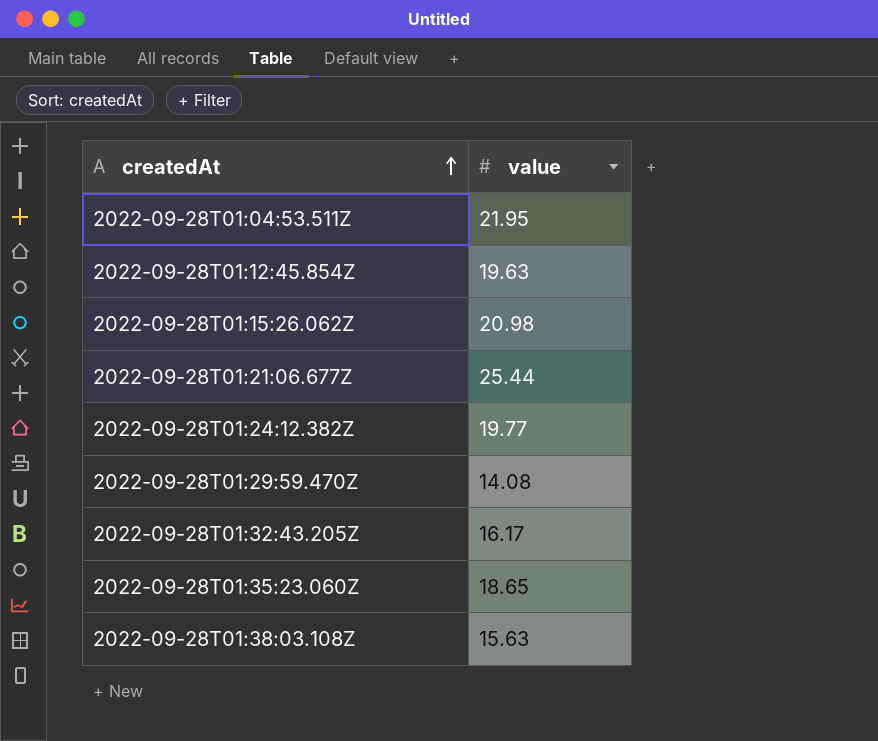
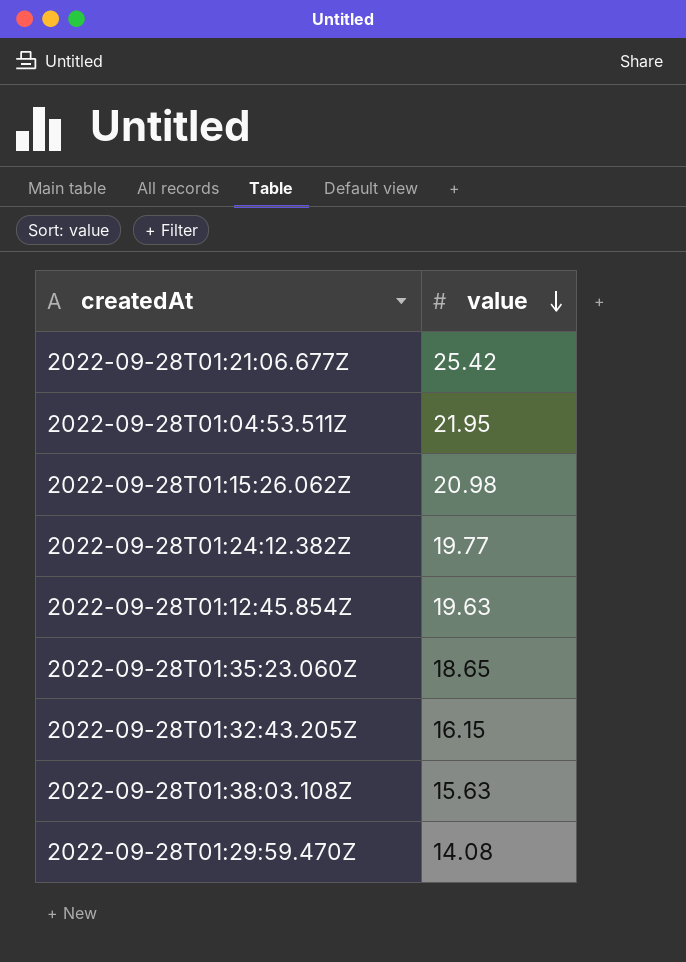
row order: createdAt ascending -> value descending
2022-09-28T01:21:06.677Z | value: 25.44 -> 25.42
2022-09-28T01:32:43.205Z | value: 16.17 -> 16.15

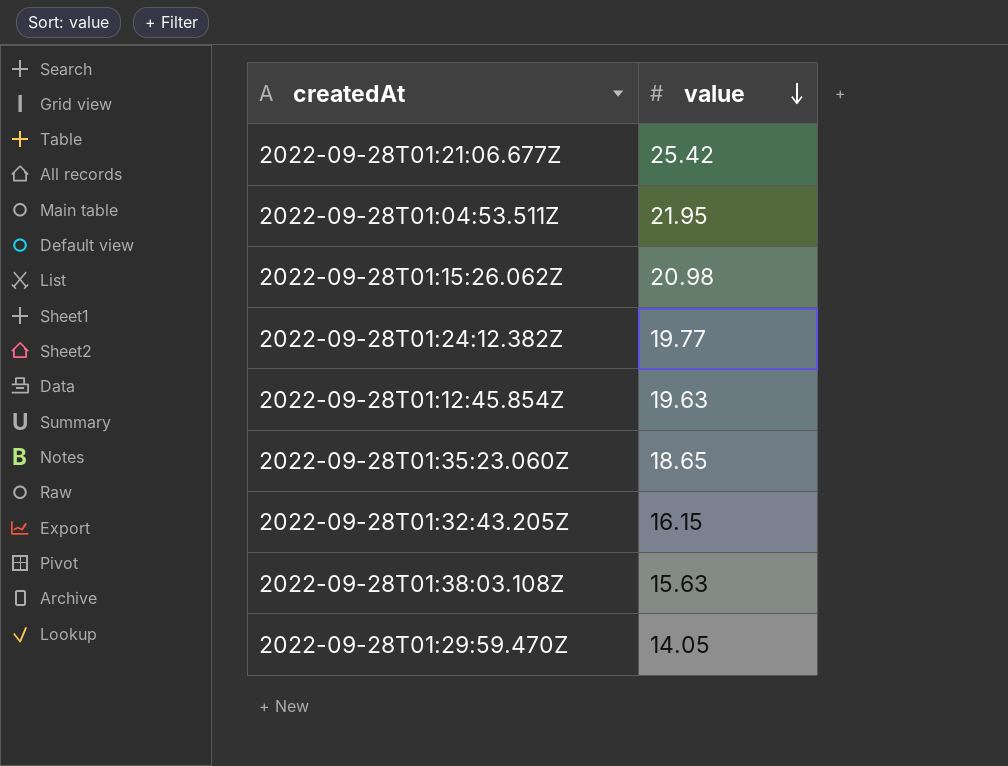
2022-09-28T01:29:59.470Z | value: 14.08 -> 14.05

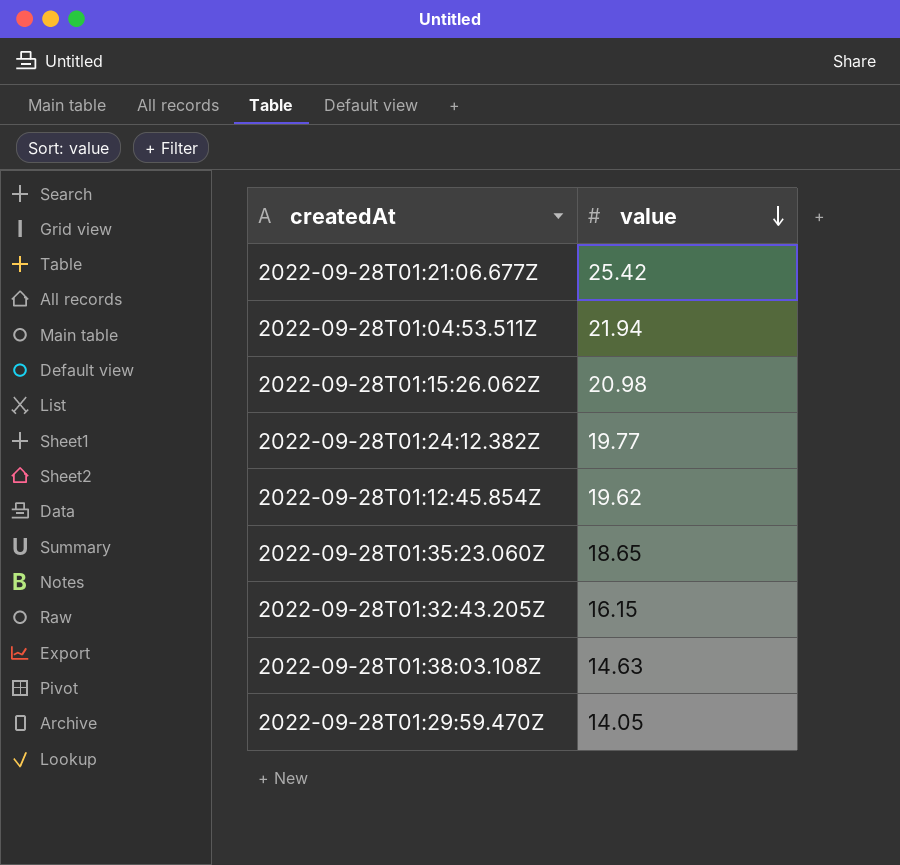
2022-09-28T01:04:53.511Z | value: 21.95 -> 21.94
2022-09-28T01:12:45.854Z | value: 19.63 -> 19.62
2022-09-28T01:38:03.108Z | value: 15.63 -> 14.63

